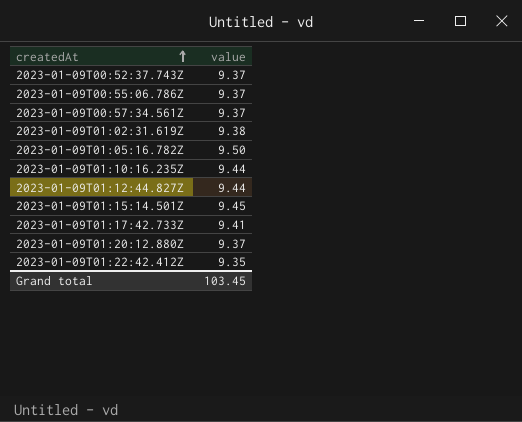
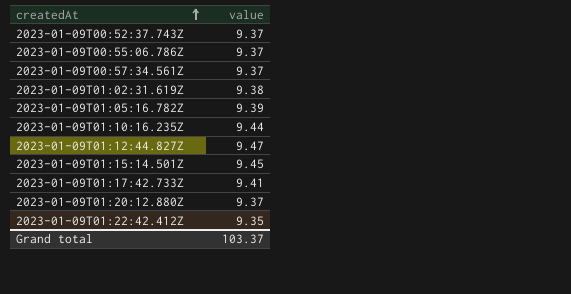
2023-01-09T01:05:16.782Z | value: 9.50 -> 9.39
2023-01-09T01:12:44.827Z | value: 9.44 -> 9.47
Grand total | value: 103.45 -> 103.37

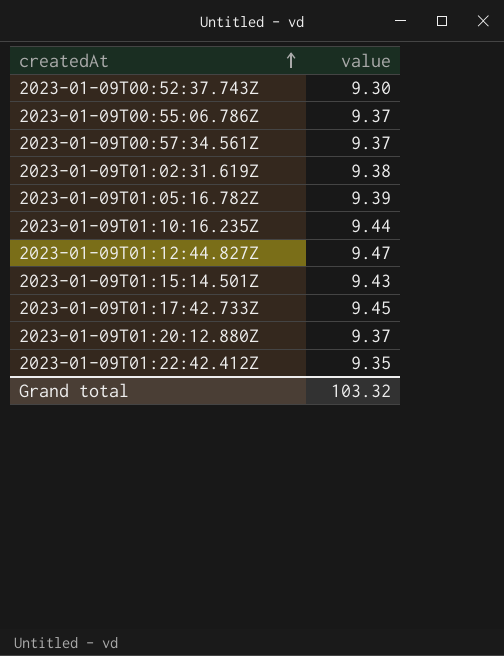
2023-01-09T00:52:37.743Z | value: 9.37 -> 9.30
2023-01-09T01:15:14.501Z | value: 9.45 -> 9.43
2023-01-09T01:17:42.733Z | value: 9.41 -> 9.45
Grand total | value: 103.37 -> 103.32

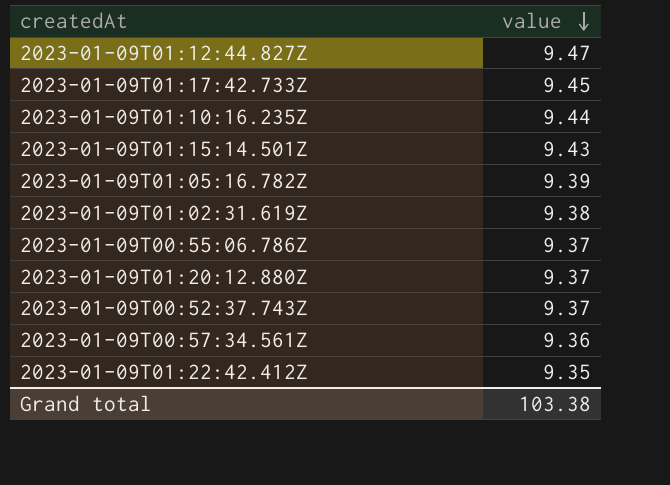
row order: createdAt ascending -> value descending
2023-01-09T00:52:37.743Z | value: 9.30 -> 9.37
2023-01-09T00:57:34.561Z | value: 9.37 -> 9.36
Grand total | value: 103.32 -> 103.38

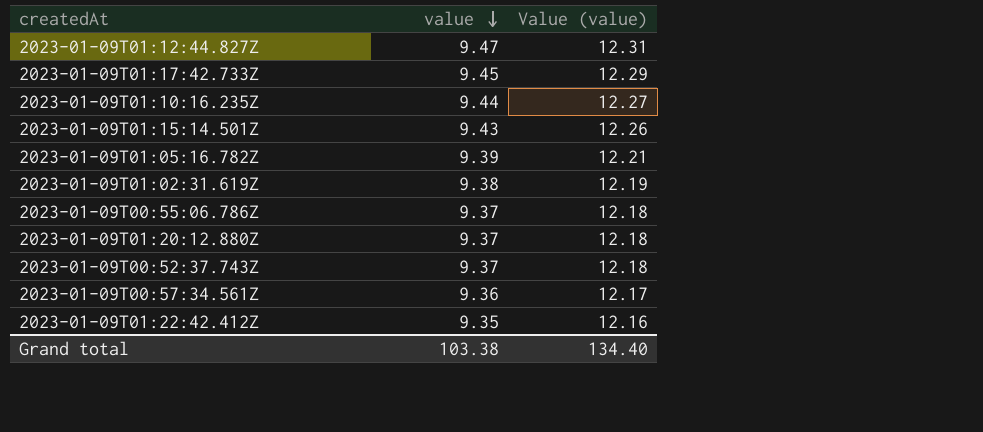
column Value (value) | formula: none -> [value] * 1.3

